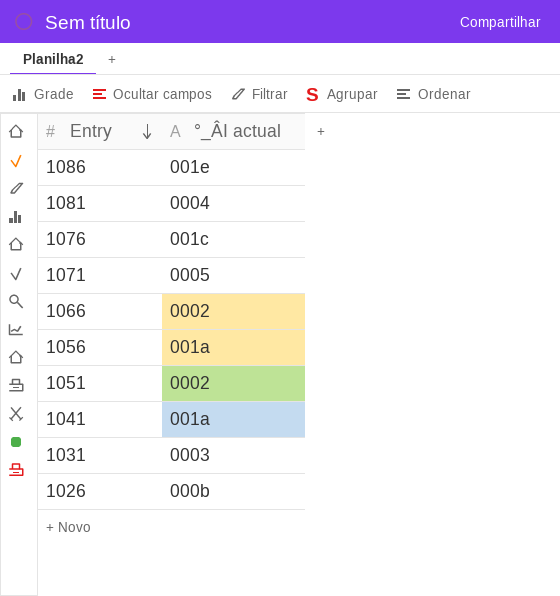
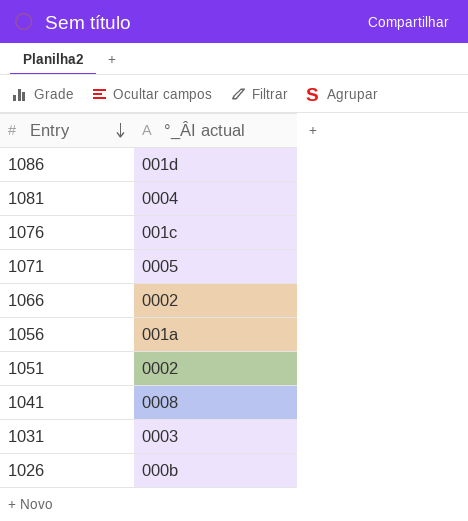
1086 | °_ÂI actual: 001e -> 001d
1041 | °_ÂI actual: 001a -> 0008

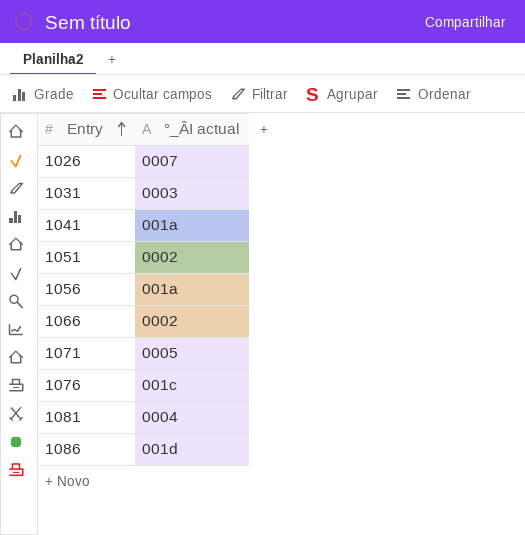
row order: Entry descending -> Entry ascending
1026 | °_ÂI actual: 000b -> 0007
1041 | °_ÂI actual: 0008 -> 001a

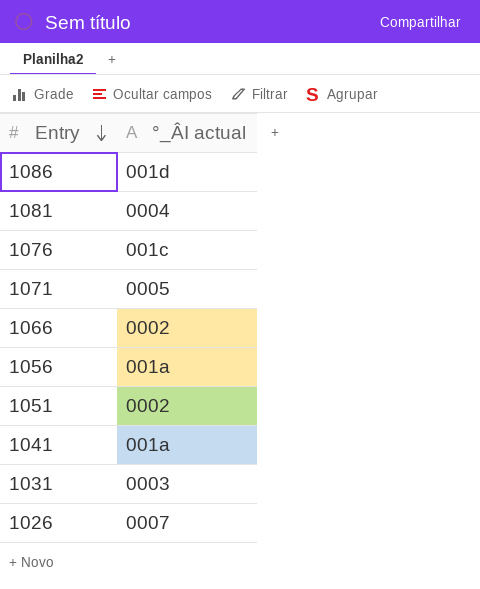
row order: Entry ascending -> Entry descending

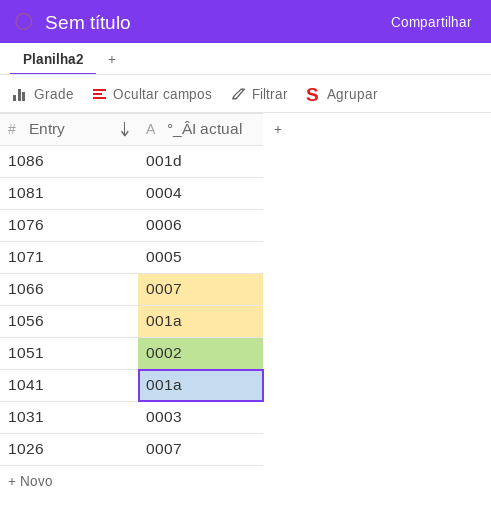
1076 | °_ÂI actual: 001c -> 0006
1066 | °_ÂI actual: 0002 -> 0007

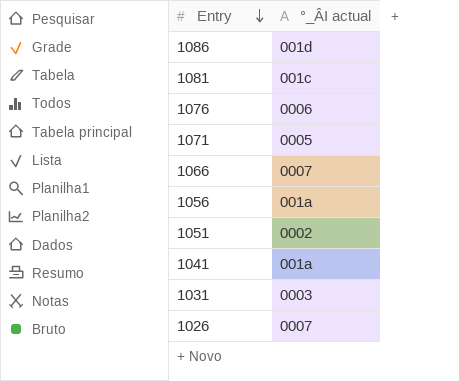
1081 | °_ÂI actual: 0004 -> 001c

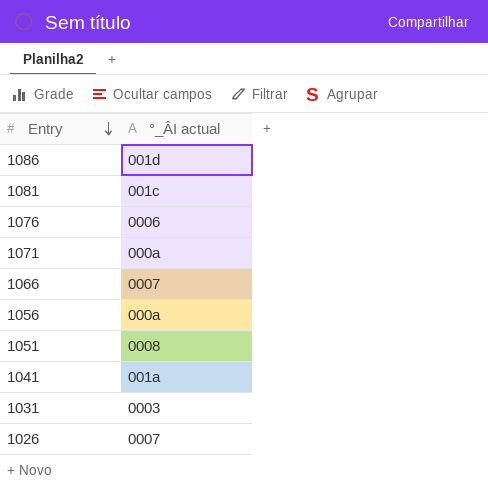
1071 | °_ÂI actual: 0005 -> 000a
1056 | °_ÂI actual: 001a -> 000a
1051 | °_ÂI actual: 0002 -> 0008

